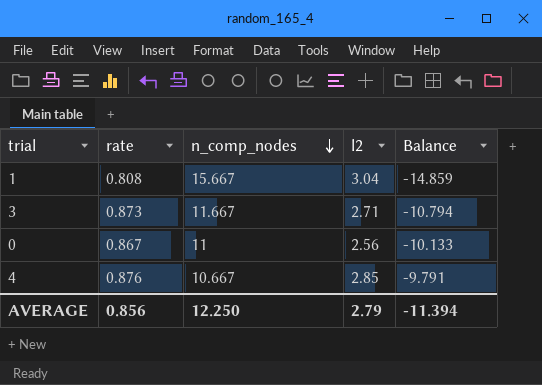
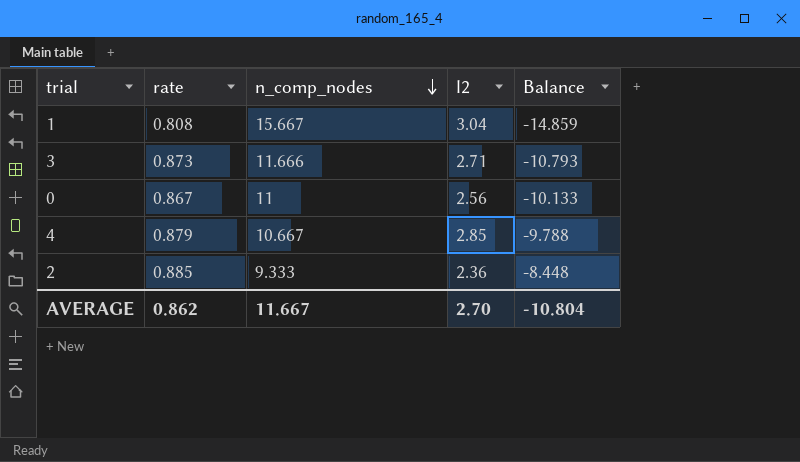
3 | n_comp_nodes: 11.667 -> 11.666
3 | Balance: -10.794 -> -10.793
4 | rate: 0.876 -> 0.879
4 | Balance: -9.791 -> -9.788
row 2: none -> 0.885 | 9.333 | 2.36 | -8.448
AVERAGE | rate: 0.856 -> 0.862
AVERAGE | n_comp_nodes: 12.250 -> 11.667
AVERAGE | l2: 2.79 -> 2.70
AVERAGE | Balance: -11.394 -> -10.804

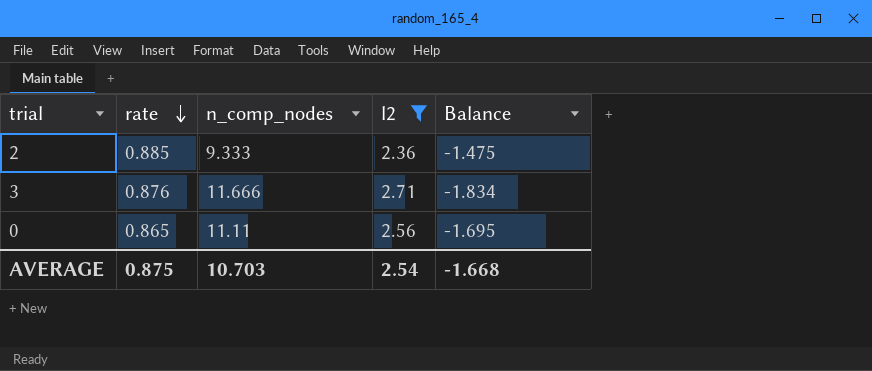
filter: none -> l2 <= 2.71
row order: n_comp_nodes descending -> rate descending
column Balance | formula: [rate] - [n_comp_nodes] -> [rate] - [l2]
3 | rate: 0.873 -> 0.876
0 | rate: 0.867 -> 0.865
0 | n_comp_nodes: 11 -> 11.11
AVERAGE | rate: 0.862 -> 0.875
AVERAGE | n_comp_nodes: 11.667 -> 10.703
AVERAGE | l2: 2.70 -> 2.54
AVERAGE | Balance: -10.804 -> -1.668

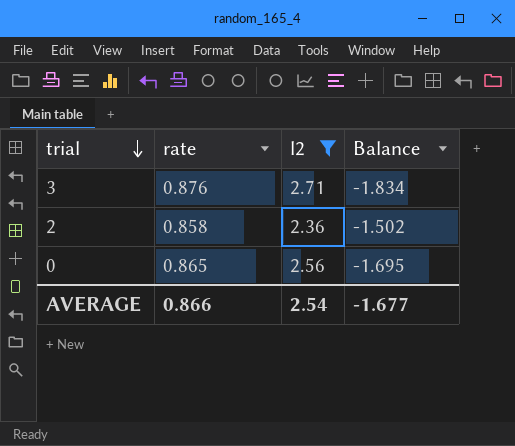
row order: rate descending -> trial descending
column n_comp_nodes | position: 3 -> none
2 | rate: 0.885 -> 0.858
2 | Balance: -1.475 -> -1.502
AVERAGE | rate: 0.875 -> 0.866
AVERAGE | Balance: -1.668 -> -1.677

